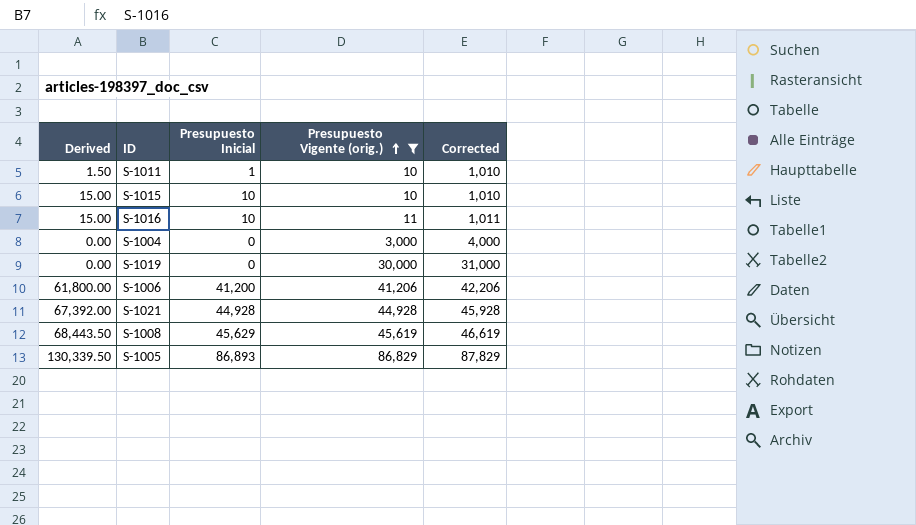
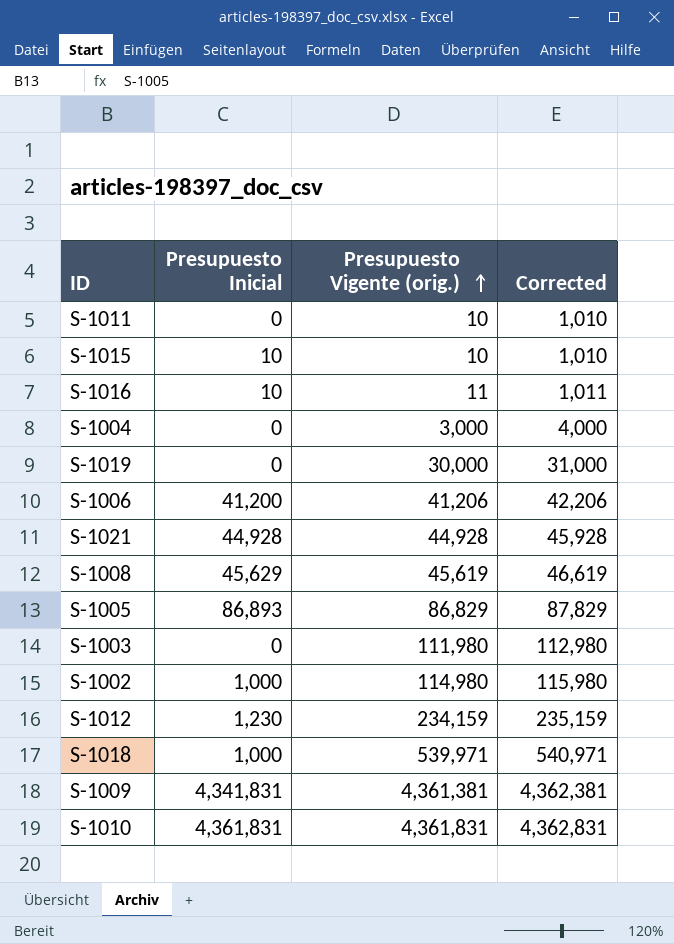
filter: Presupuesto Vigente (orig.) <= 86,829 -> none
column Derived | formula: [Presupuesto Inicial] * 1.5 -> none
S-1011 | Presupuesto Inicial: 1 -> 0

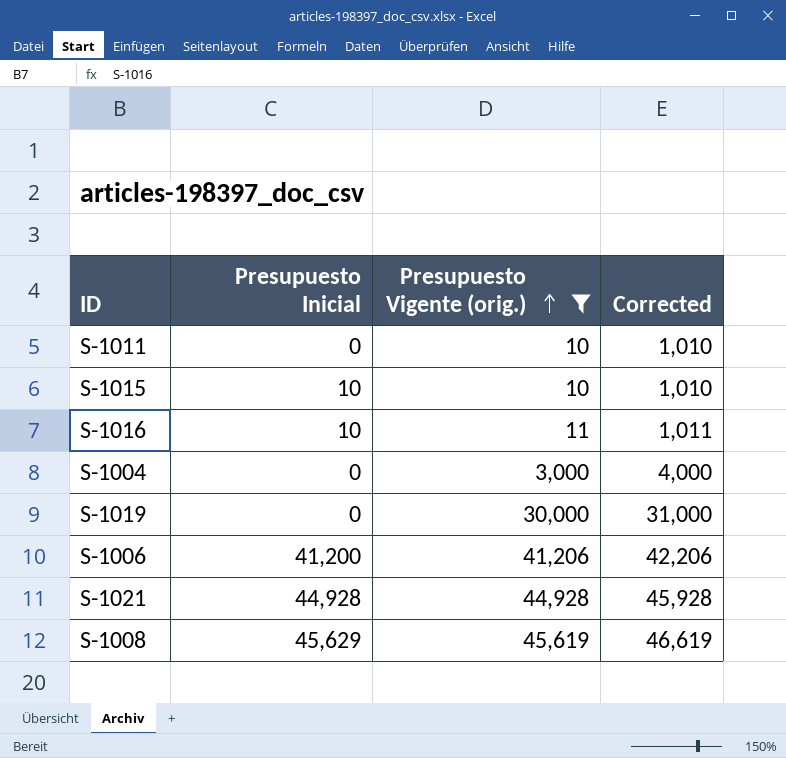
filter: none -> Presupuesto Vigente (orig.) <= 45,619

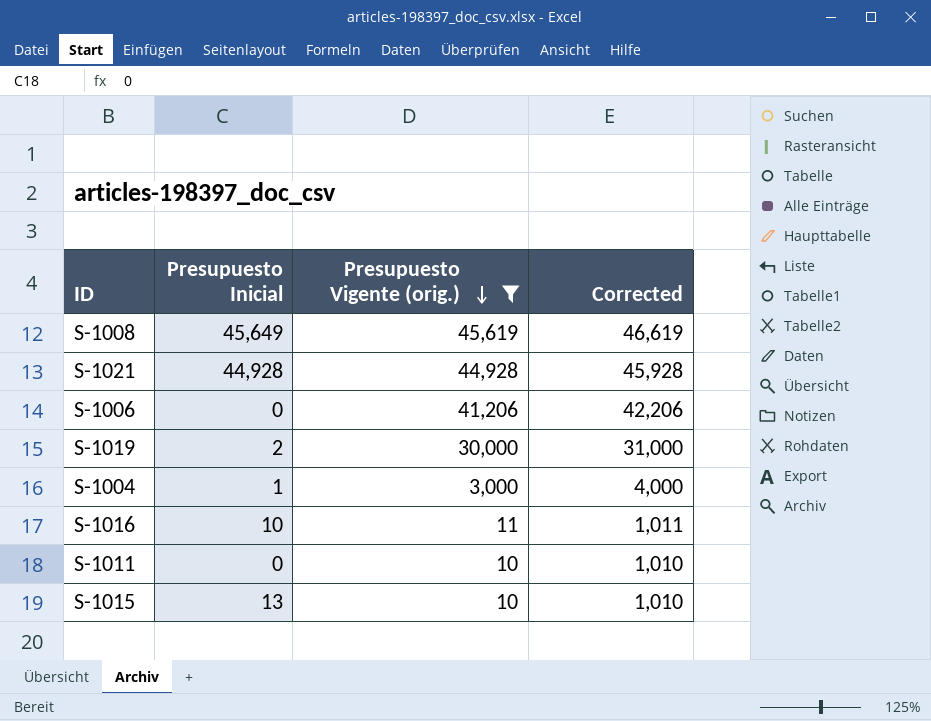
row order: Presupuesto Vigente (orig.) ascending -> Presupuesto Vigente (orig.) descending
S-1008 | Presupuesto Inicial: 45,629 -> 45,649
S-1006 | Presupuesto Inicial: 41,200 -> 0
S-1019 | Presupuesto Inicial: 0 -> 2
S-1004 | Presupuesto Inicial: 0 -> 1
S-1015 | Presupuesto Inicial: 10 -> 13

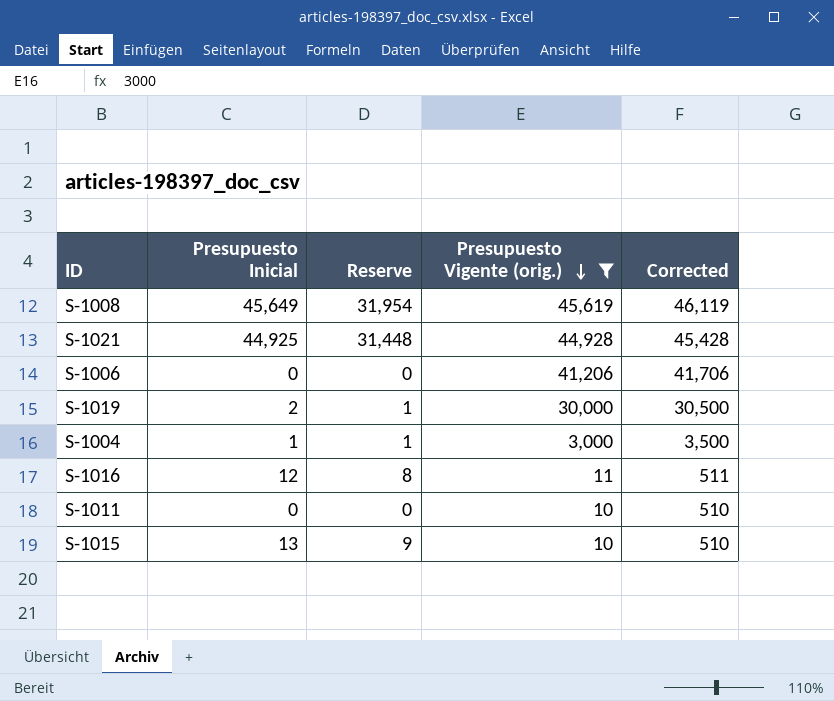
column Reserve | formula: none -> [Presupuesto Inicial] * 0.7
column Corrected | formula: [Presupuesto Vigente (orig.)] + 1000 -> [Presupuesto Vigente (orig.)] + 500
S-1021 | Presupuesto Inicial: 44,928 -> 44,925
S-1016 | Presupuesto Inicial: 10 -> 12

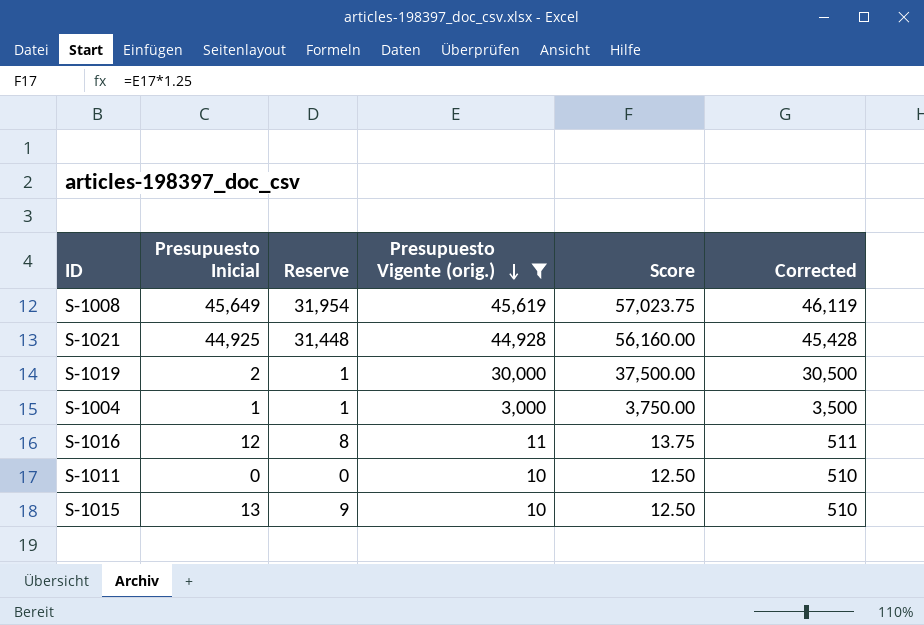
column Score | formula: none -> [Presupuesto Vigente (orig.)] * 1.25
row S-1006: 0 | 0 | 41,206 | 41,706 -> none

